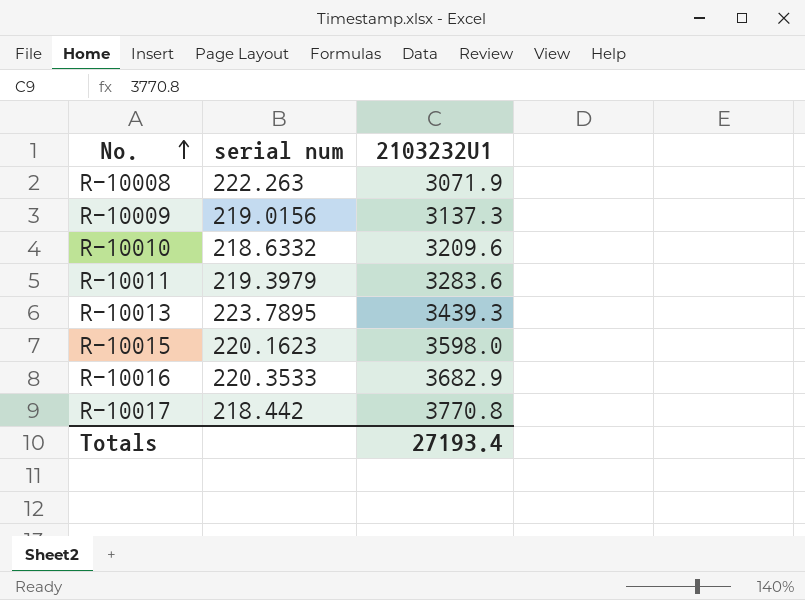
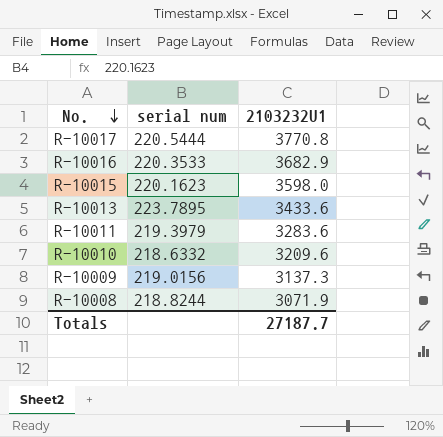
row order: No. ascending -> No. descending
R-10017 | serial num: 218.442 -> 220.5444
R-10013 | 2103232U1: 3439.3 -> 3433.6
R-10008 | serial num: 222.263 -> 218.8244
Totals | 2103232U1: 27193.4 -> 27187.7

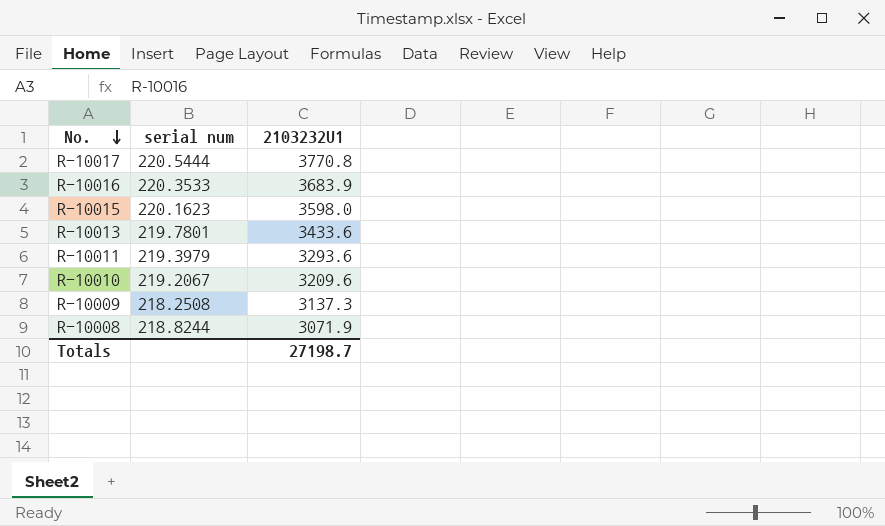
R-10016 | 2103232U1: 3682.9 -> 3683.9
R-10013 | serial num: 223.7895 -> 219.7801
R-10011 | 2103232U1: 3283.6 -> 3293.6
R-10010 | serial num: 218.6332 -> 219.2067
R-10009 | serial num: 219.0156 -> 218.2508
Totals | 2103232U1: 27187.7 -> 27198.7

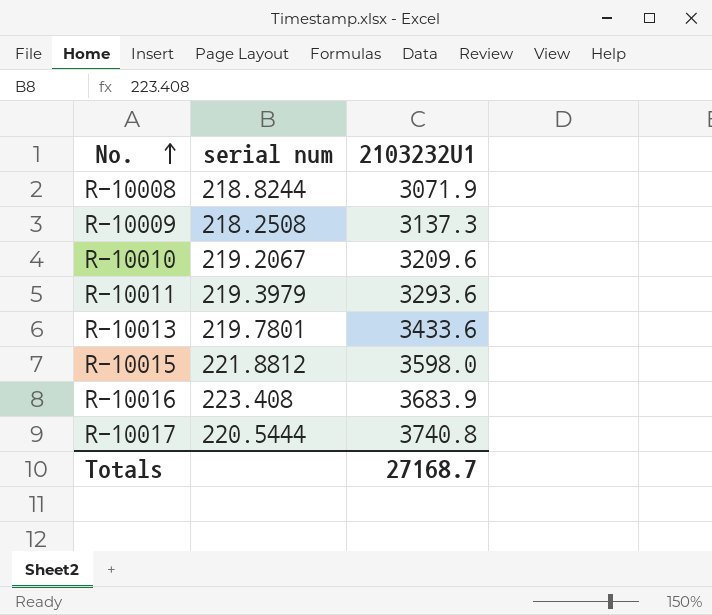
row order: No. descending -> No. ascending
R-10015 | serial num: 220.1623 -> 221.8812
R-10016 | serial num: 220.3533 -> 223.408
R-10017 | 2103232U1: 3770.8 -> 3740.8
Totals | 2103232U1: 27198.7 -> 27168.7

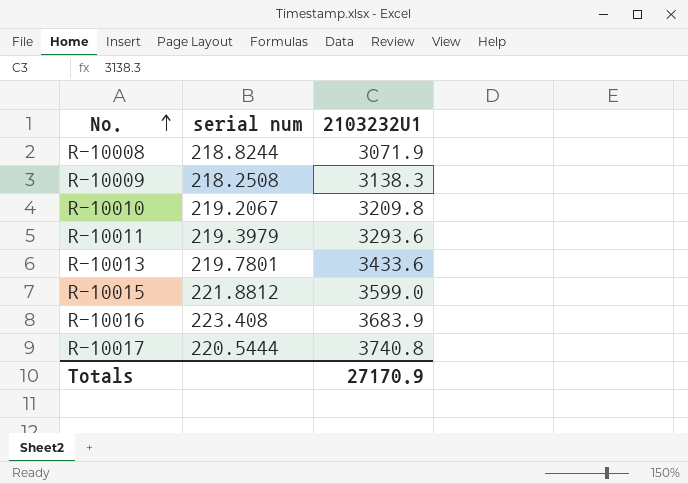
R-10009 | 2103232U1: 3137.3 -> 3138.3
R-10010 | 2103232U1: 3209.6 -> 3209.8
R-10015 | 2103232U1: 3598.0 -> 3599.0
Totals | 2103232U1: 27168.7 -> 27170.9

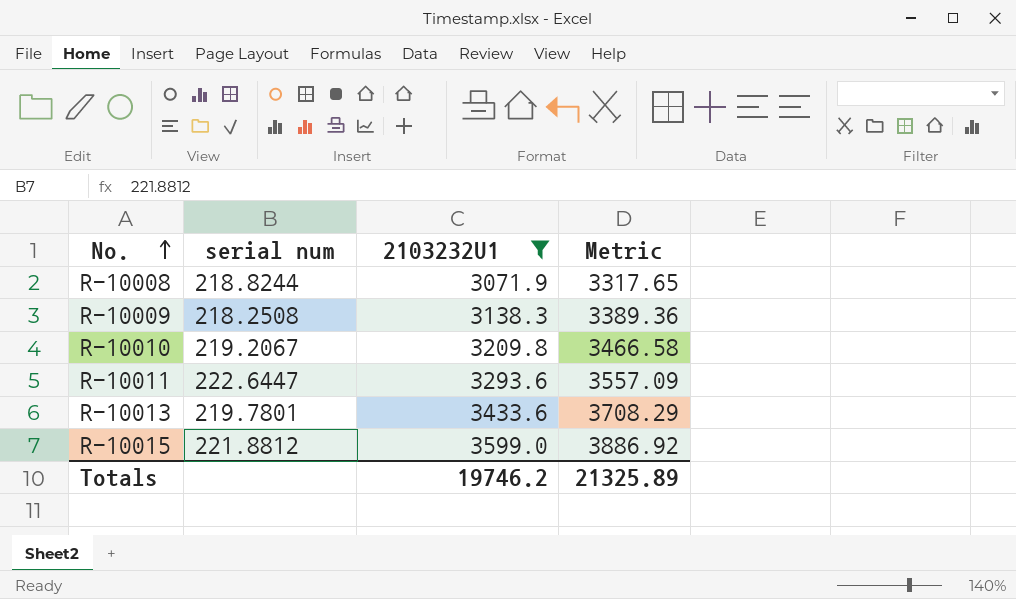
filter: none -> 2103232U1 <= 3599.0
column Metric | formula: none -> [2103232U1] * 1.08
R-10011 | serial num: 219.3979 -> 222.6447
Totals | 2103232U1: 27170.9 -> 19746.2

